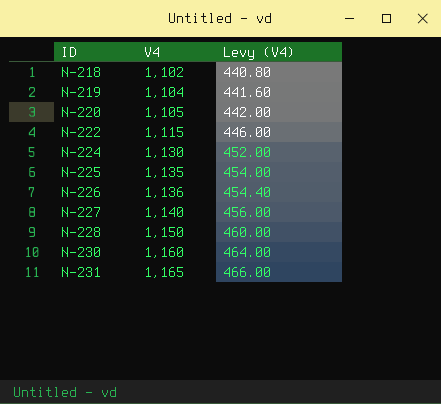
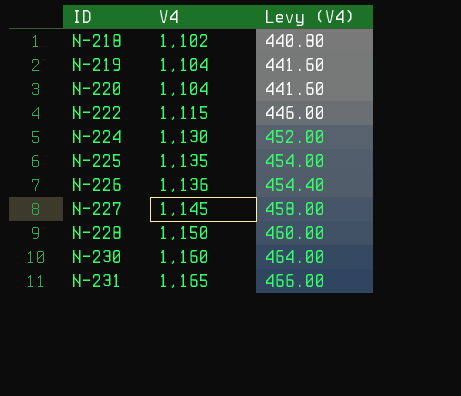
N-220 | V4: 1,105 -> 1,104
N-220 | Levy (V4): 442.00 -> 441.60
N-227 | V4: 1,140 -> 1,145
N-227 | Levy (V4): 456.00 -> 458.00

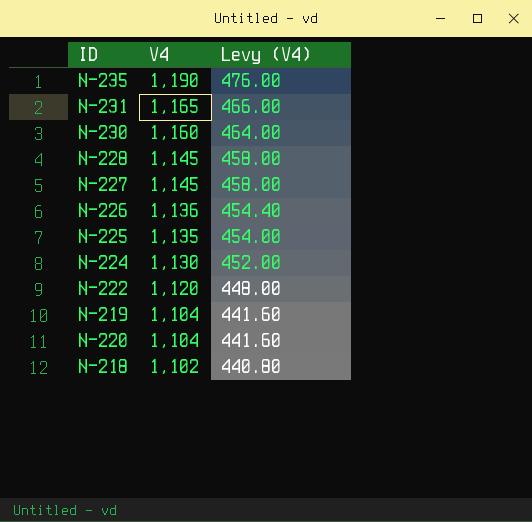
row order: ID ascending -> V4 descending
row N-235: none -> 1,190 | 476.00
N-228 | V4: 1,150 -> 1,145
N-228 | Levy (V4): 460.00 -> 458.00
N-222 | V4: 1,115 -> 1,120
N-222 | Levy (V4): 446.00 -> 448.00

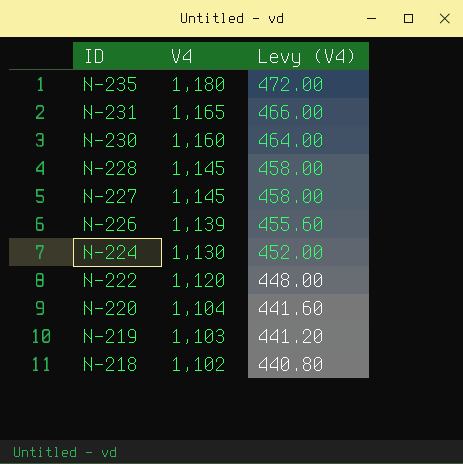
row order: V4 descending -> ID descending
row N-225: 1,135 | 454.00 -> none
N-235 | V4: 1,190 -> 1,180
N-235 | Levy (V4): 476.00 -> 472.00
N-226 | V4: 1,136 -> 1,139
N-226 | Levy (V4): 454.40 -> 455.60
N-219 | V4: 1,104 -> 1,103
N-219 | Levy (V4): 441.60 -> 441.20

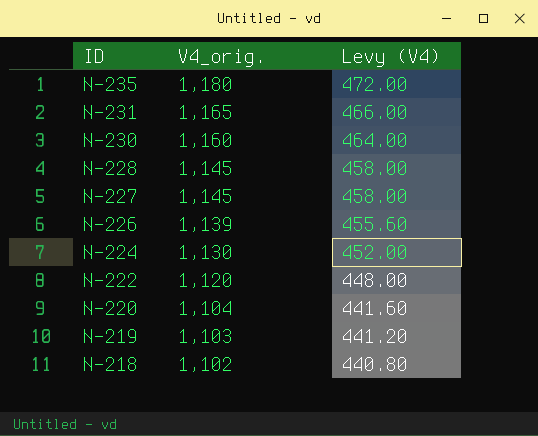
column name: V4 -> V4_orig.

